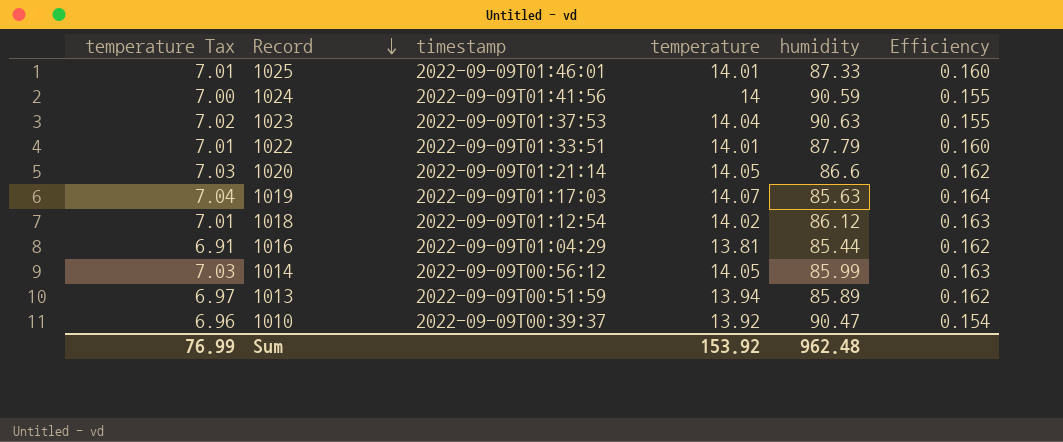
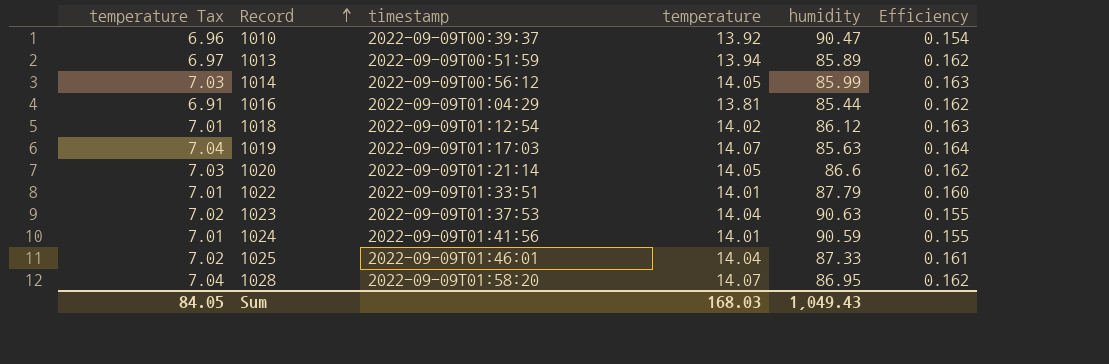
row order: Record descending -> Record ascending
1024 | temperature Tax: 7.00 -> 7.01
1024 | temperature: 14 -> 14.01
1025 | temperature Tax: 7.01 -> 7.02
1025 | temperature: 14.01 -> 14.04
1025 | Efficiency: 0.160 -> 0.161
row 1028: none -> 7.04 | 2022-09-09T01:58:20 | 14.07 | 86.95 | 0.162
Sum | temperature Tax: 76.99 -> 84.05
Sum | temperature: 153.92 -> 168.03
Sum | humidity: 962.48 -> 1,049.43

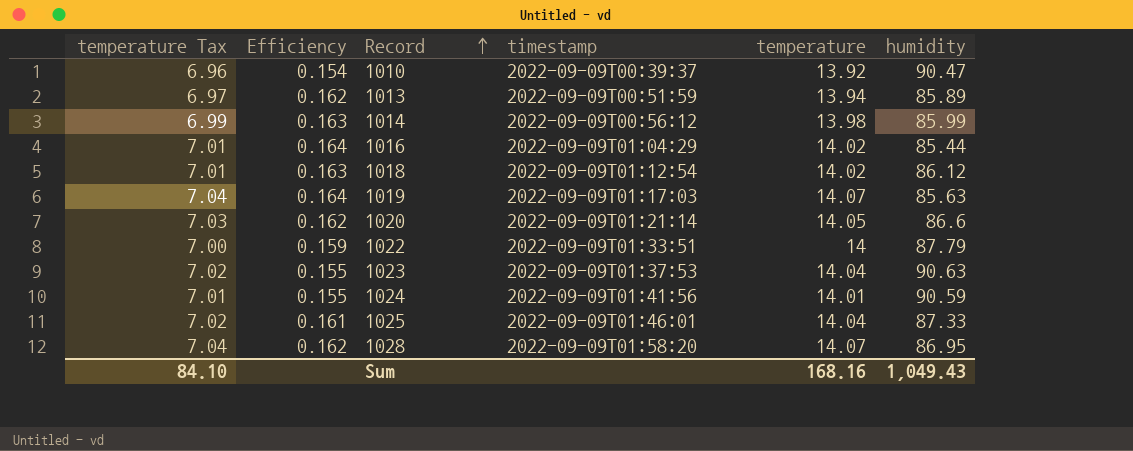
column Efficiency | position: 6 -> 2
1014 | temperature Tax: 7.03 -> 6.99
1014 | temperature: 14.05 -> 13.98
1016 | temperature Tax: 6.91 -> 7.01
1016 | Efficiency: 0.162 -> 0.164
1016 | temperature: 13.81 -> 14.02
1022 | temperature Tax: 7.01 -> 7.00
1022 | Efficiency: 0.160 -> 0.159
1022 | temperature: 14.01 -> 14
Sum | temperature Tax: 84.05 -> 84.10
Sum | temperature: 168.03 -> 168.16

